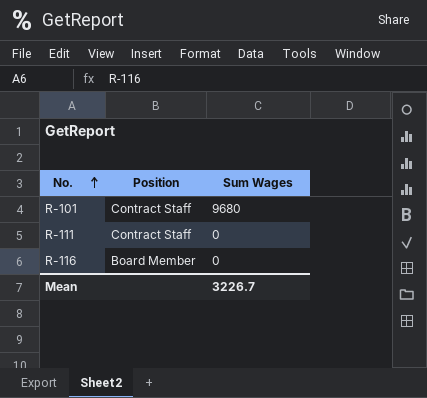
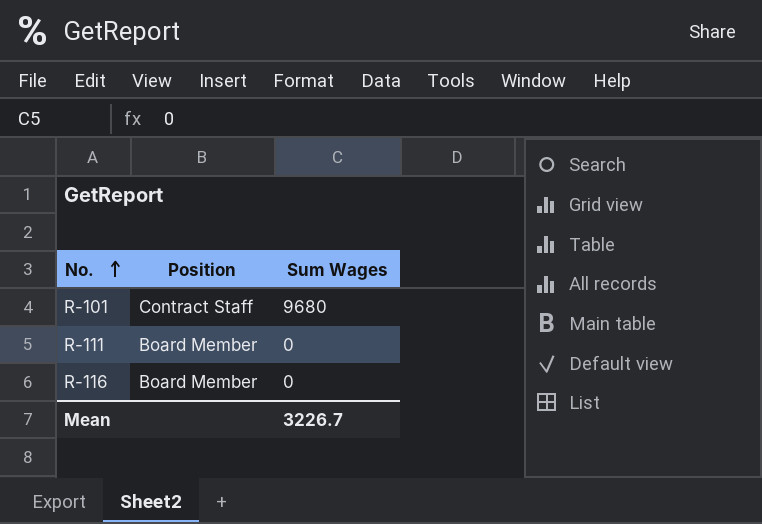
R-111 | Position: Contract Staff -> Board Member

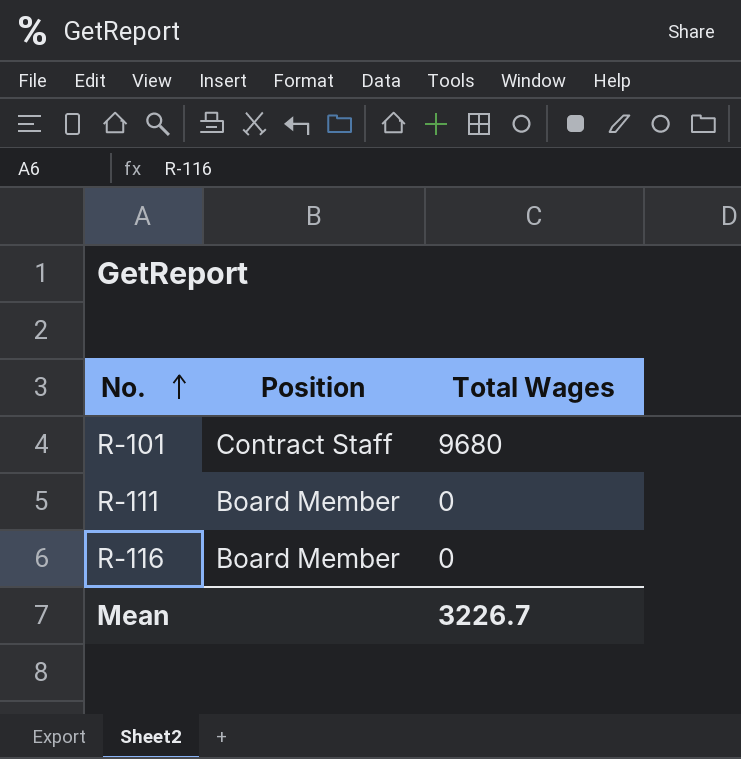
column name: Sum Wages -> Total Wages

